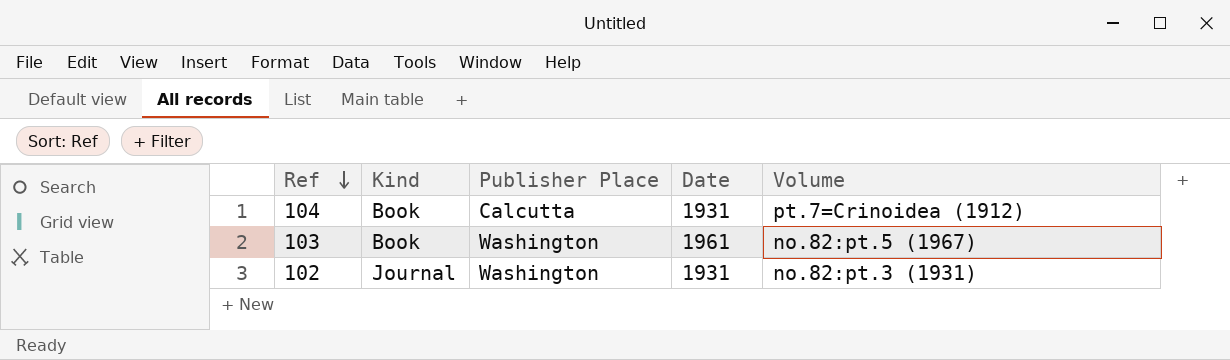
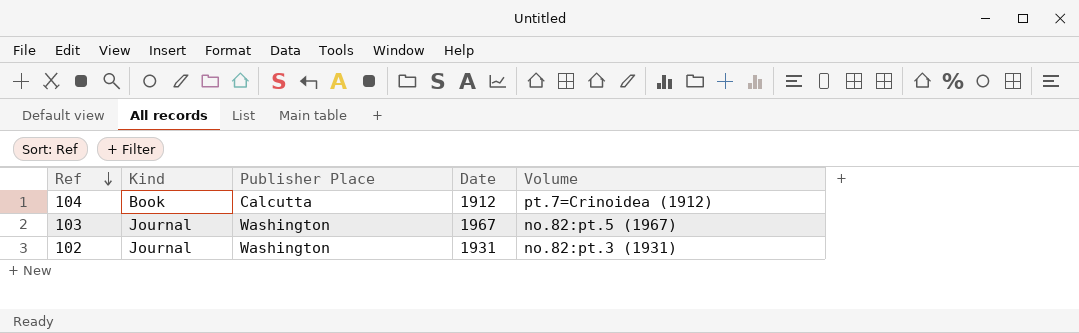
104 | Date: 1931 -> 1912
103 | Kind: Book -> Journal
103 | Date: 1961 -> 1967

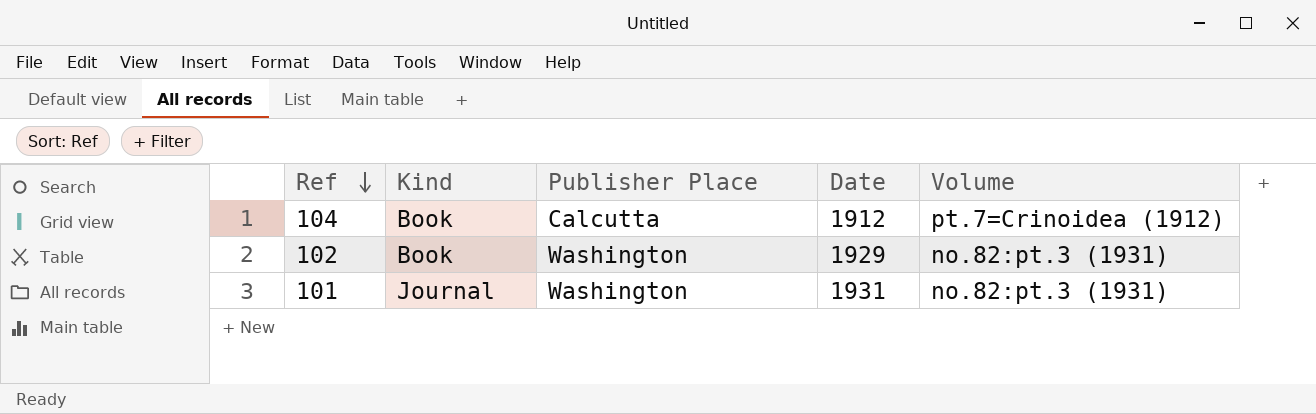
row 103: Journal | Washington | 1967 | no.82:pt.5 (1967) -> none
102 | Kind: Journal -> Book
102 | Date: 1931 -> 1929
row 101: none -> Journal | Washington | 1931 | no.82:pt.3 (1931)

